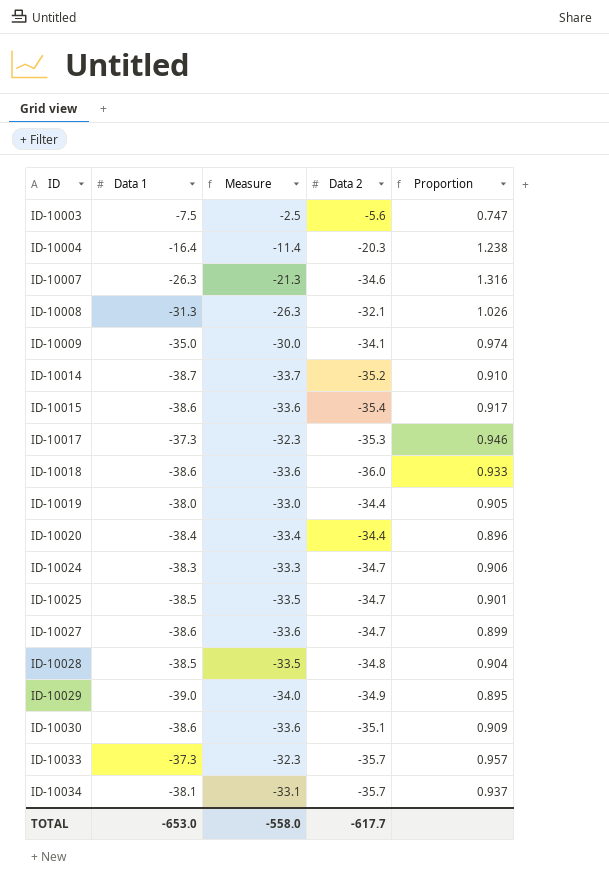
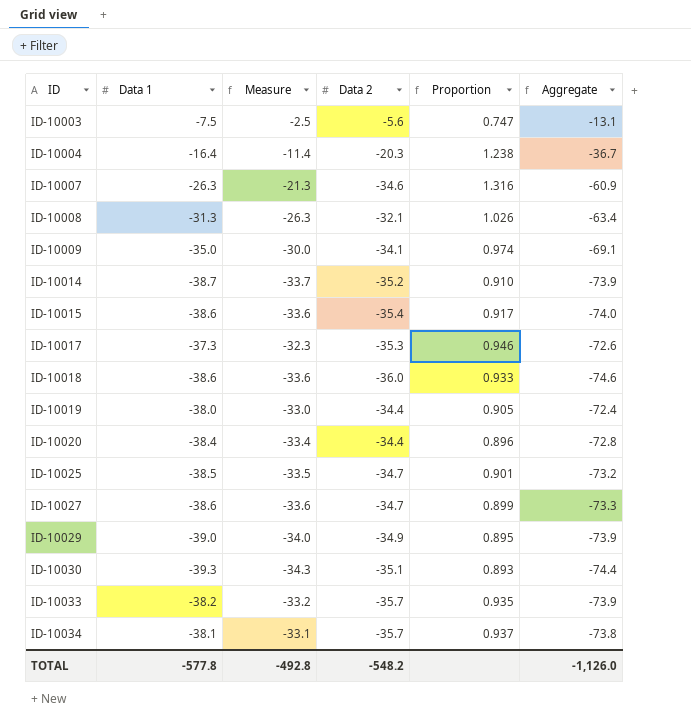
column Aggregate | formula: none -> [Data 1] + [Data 2]
row ID-10024: -38.3 | -33.3 | -34.7 | 0.906 -> none
row ID-10028: -38.5 | -33.5 | -34.8 | 0.904 -> none
ID-10030 | Data 1: -38.6 -> -39.3
ID-10030 | Measure: -33.6 -> -34.3
ID-10030 | Proportion: 0.909 -> 0.893
ID-10033 | Data 1: -37.3 -> -38.2
ID-10033 | Measure: -32.3 -> -33.2
ID-10033 | Proportion: 0.957 -> 0.935
TOTAL | Data 1: -653.0 -> -577.8
TOTAL | Measure: -558.0 -> -492.8
TOTAL | Data 2: -617.7 -> -548.2

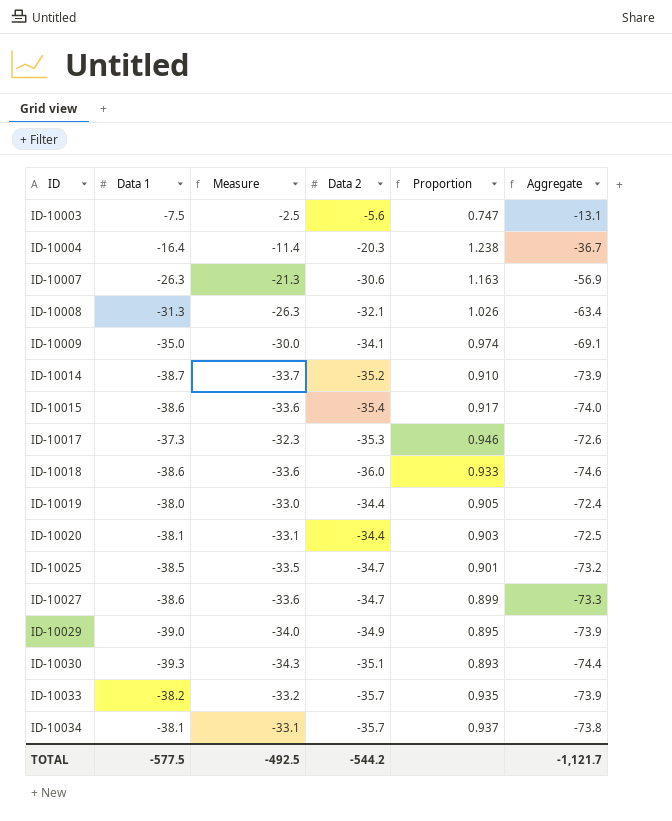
ID-10007 | Data 2: -34.6 -> -30.6
ID-10007 | Proportion: 1.316 -> 1.163
ID-10007 | Aggregate: -60.9 -> -56.9
ID-10020 | Data 1: -38.4 -> -38.1
ID-10020 | Measure: -33.4 -> -33.1
ID-10020 | Proportion: 0.896 -> 0.903
ID-10020 | Aggregate: -72.8 -> -72.5
TOTAL | Data 1: -577.8 -> -577.5
TOTAL | Measure: -492.8 -> -492.5
TOTAL | Data 2: -548.2 -> -544.2
TOTAL | Aggregate: -1,126.0 -> -1,121.7

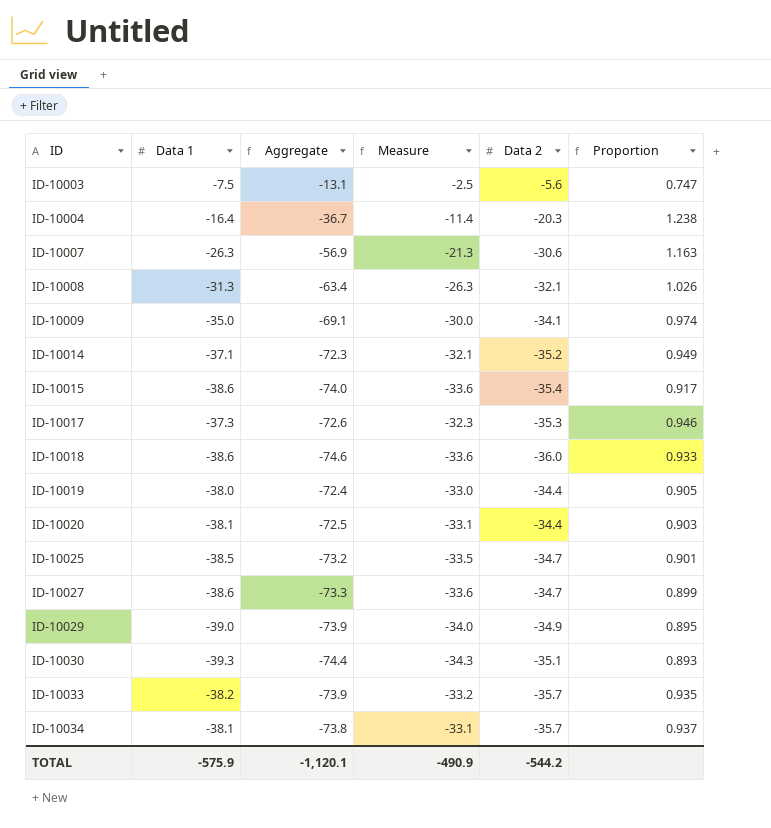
column Aggregate | position: 6 -> 3
ID-10014 | Data 1: -38.7 -> -37.1
ID-10014 | Aggregate: -73.9 -> -72.3
ID-10014 | Measure: -33.7 -> -32.1
ID-10014 | Proportion: 0.910 -> 0.949
TOTAL | Data 1: -577.5 -> -575.9
TOTAL | Aggregate: -1,121.7 -> -1,120.1
TOTAL | Measure: -492.5 -> -490.9

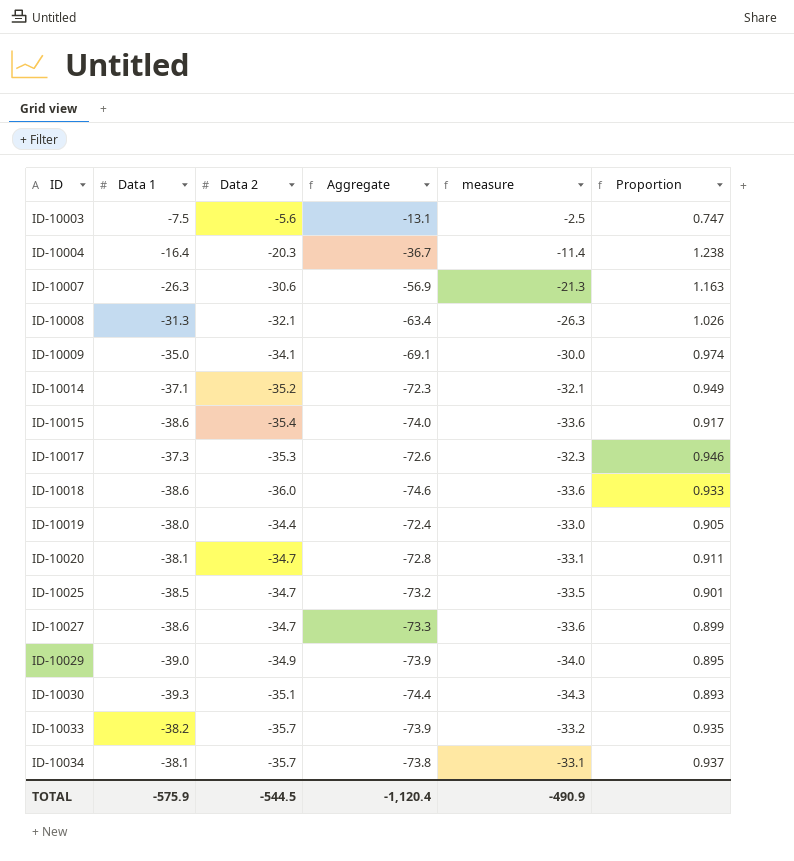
column Data 2 | position: 5 -> 3
column name: Measure -> measure
ID-10020 | Data 2: -34.4 -> -34.7
ID-10020 | Aggregate: -72.5 -> -72.8
ID-10020 | Proportion: 0.903 -> 0.911
TOTAL | Data 2: -544.2 -> -544.5
TOTAL | Aggregate: -1,120.1 -> -1,120.4

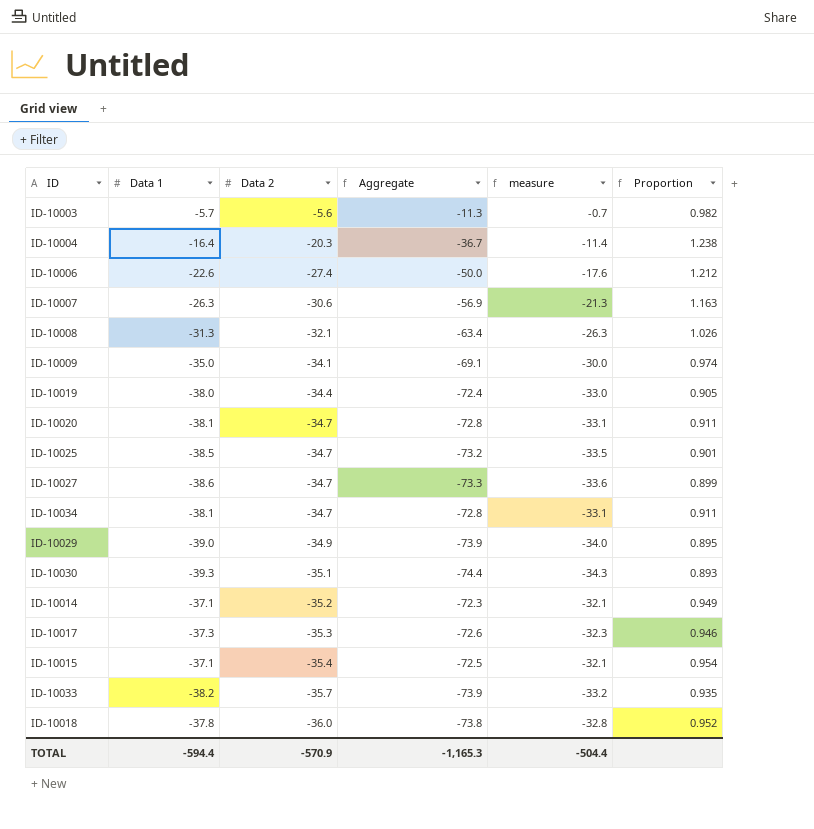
row order: ID ascending -> Data 2 descending
ID-10003 | Data 1: -7.5 -> -5.7
ID-10003 | Aggregate: -13.1 -> -11.3
ID-10003 | measure: -2.5 -> -0.7
ID-10003 | Proportion: 0.747 -> 0.982
row ID-10006: none -> -22.6 | -27.4 | -50.0 | -17.6 | 1.212
ID-10034 | Data 2: -35.7 -> -34.7
ID-10034 | Aggregate: -73.8 -> -72.8
ID-10034 | Proportion: 0.937 -> 0.911
ID-10015 | Data 1: -38.6 -> -37.1
ID-10015 | Aggregate: -74.0 -> -72.5
ID-10015 | measure: -33.6 -> -32.1
ID-10015 | Proportion: 0.917 -> 0.954
ID-10018 | Data 1: -38.6 -> -37.8
ID-10018 | Aggregate: -74.6 -> -73.8
ID-10018 | measure: -33.6 -> -32.8
ID-10018 | Proportion: 0.933 -> 0.952
TOTAL | Data 1: -575.9 -> -594.4
TOTAL | Data 2: -544.5 -> -570.9
TOTAL | Aggregate: -1,120.4 -> -1,165.3
TOTAL | measure: -490.9 -> -504.4

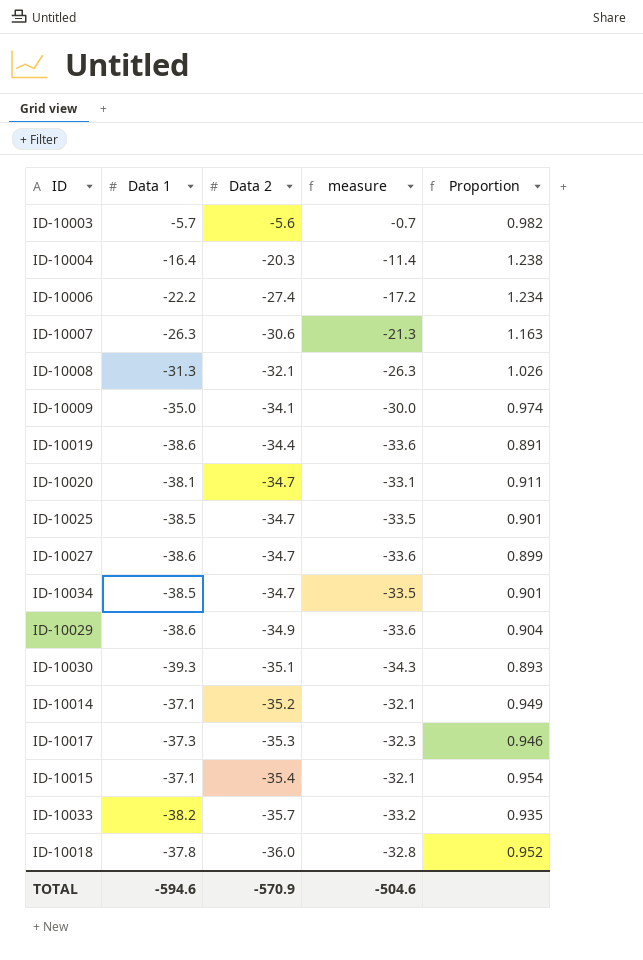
column Aggregate | formula: [Data 1] + [Data 2] -> none
ID-10006 | Data 1: -22.6 -> -22.2
ID-10006 | measure: -17.6 -> -17.2
ID-10006 | Proportion: 1.212 -> 1.234
ID-10019 | Data 1: -38.0 -> -38.6
ID-10019 | measure: -33.0 -> -33.6
ID-10019 | Proportion: 0.905 -> 0.891
ID-10034 | Data 1: -38.1 -> -38.5
ID-10034 | measure: -33.1 -> -33.5
ID-10034 | Proportion: 0.911 -> 0.901
ID-10029 | Data 1: -39.0 -> -38.6
ID-10029 | measure: -34.0 -> -33.6
ID-10029 | Proportion: 0.895 -> 0.904
TOTAL | Data 1: -594.4 -> -594.6
TOTAL | measure: -504.4 -> -504.6

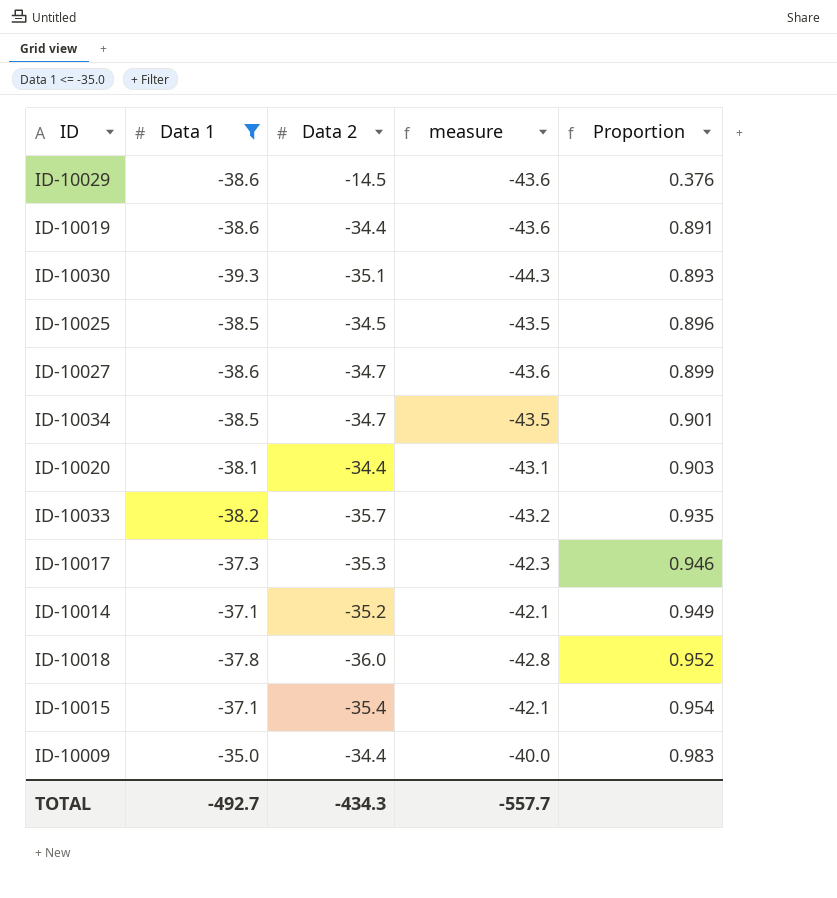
filter: none -> Data 1 <= -35.0
row order: Data 2 descending -> Proportion ascending
column measure | formula: [Data 1] + 5 -> [Data 1] - 5
ID-10029 | Data 2: -34.9 -> -14.5
ID-10029 | Proportion: 0.904 -> 0.376
ID-10025 | Data 2: -34.7 -> -34.5
ID-10025 | Proportion: 0.901 -> 0.896
ID-10020 | Data 2: -34.7 -> -34.4
ID-10020 | Proportion: 0.911 -> 0.903
ID-10009 | Data 2: -34.1 -> -34.4
ID-10009 | Proportion: 0.974 -> 0.983
TOTAL | Data 1: -594.6 -> -492.7
TOTAL | Data 2: -570.9 -> -434.3
TOTAL | measure: -504.6 -> -557.7

